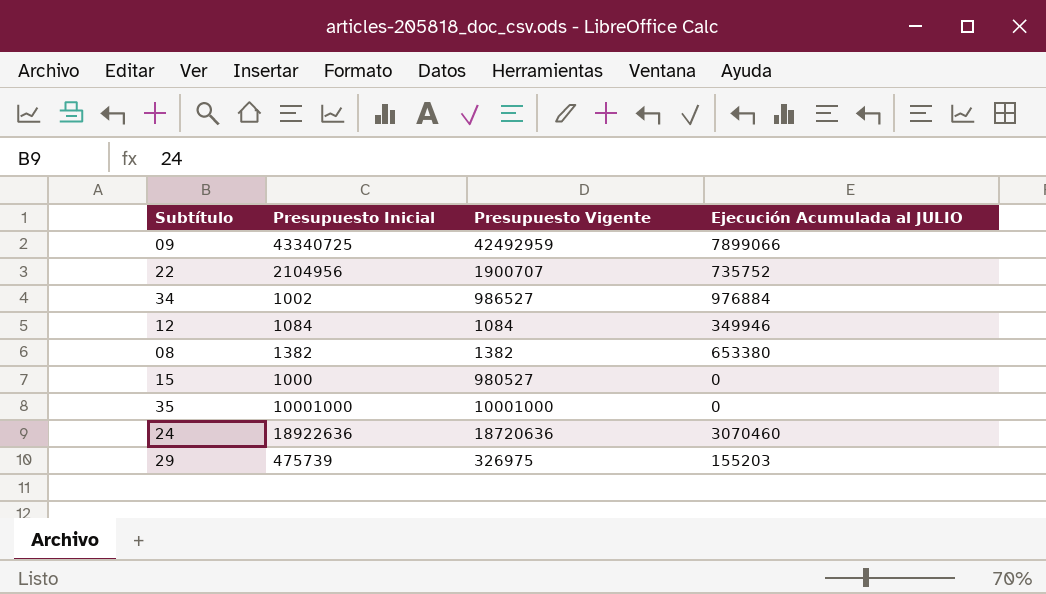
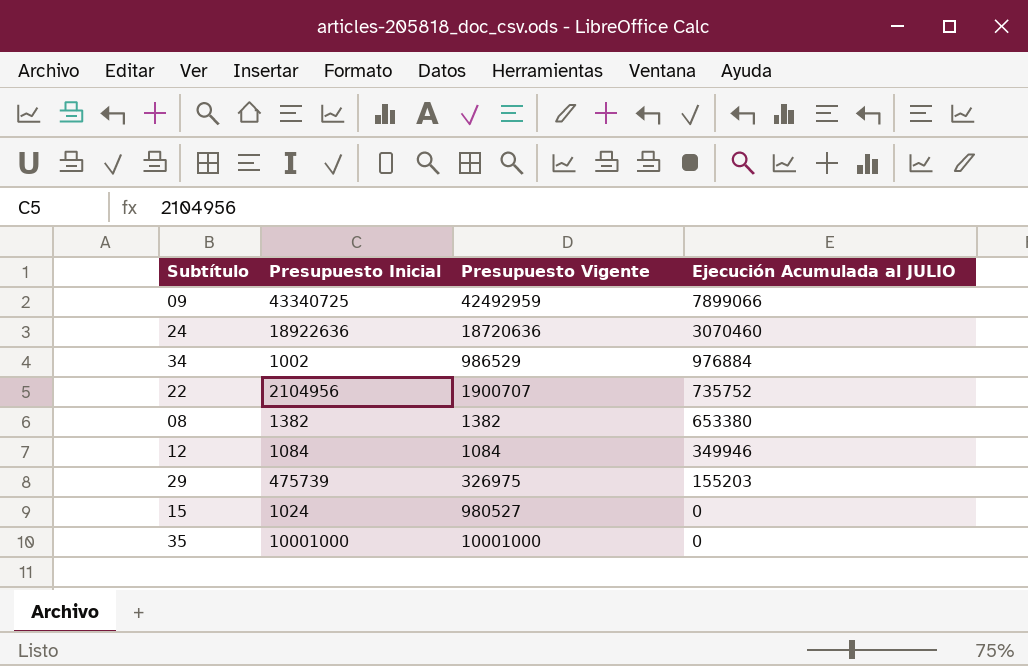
row order: none -> Ejecución Acumulada al JULIO descending
34 | Presupuesto Vigente: 986527 -> 986529
15 | Presupuesto Inicial: 1000 -> 1024

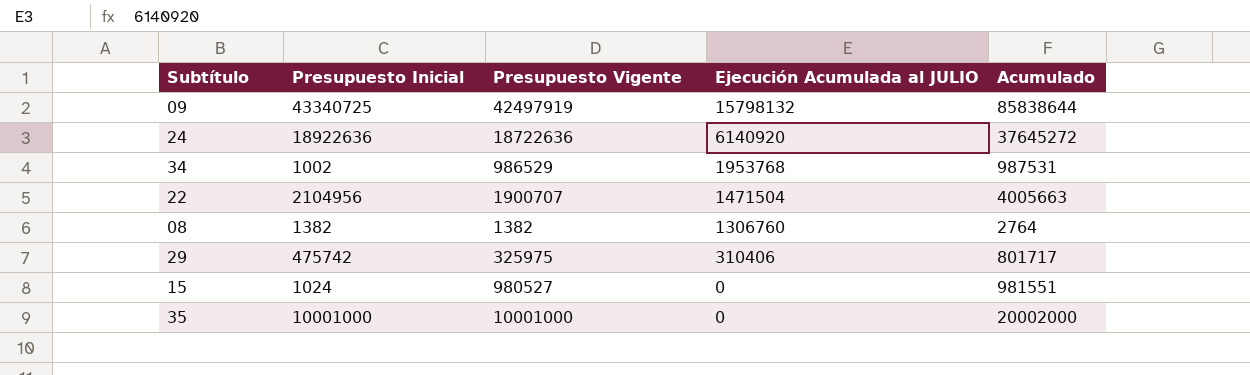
column Acumulado | formula: none -> [Presupuesto Inicial] + [Presupuesto Vigente]
row 12: 1084 | 1084 | 349946 -> none
09 | Presupuesto Vigente: 42492959 -> 42497919
09 | Ejecución Acumulada al JULIO: 7899066 -> 15798132
24 | Presupuesto Vigente: 18720636 -> 18722636
24 | Ejecución Acumulada al JULIO: 3070460 -> 6140920
34 | Ejecución Acumulada al JULIO: 976884 -> 1953768
22 | Ejecución Acumulada al JULIO: 735752 -> 1471504
08 | Ejecución Acumulada al JULIO: 653380 -> 1306760
29 | Presupuesto Inicial: 475739 -> 475742
29 | Presupuesto Vigente: 326975 -> 325975
29 | Ejecución Acumulada al JULIO: 155203 -> 310406

